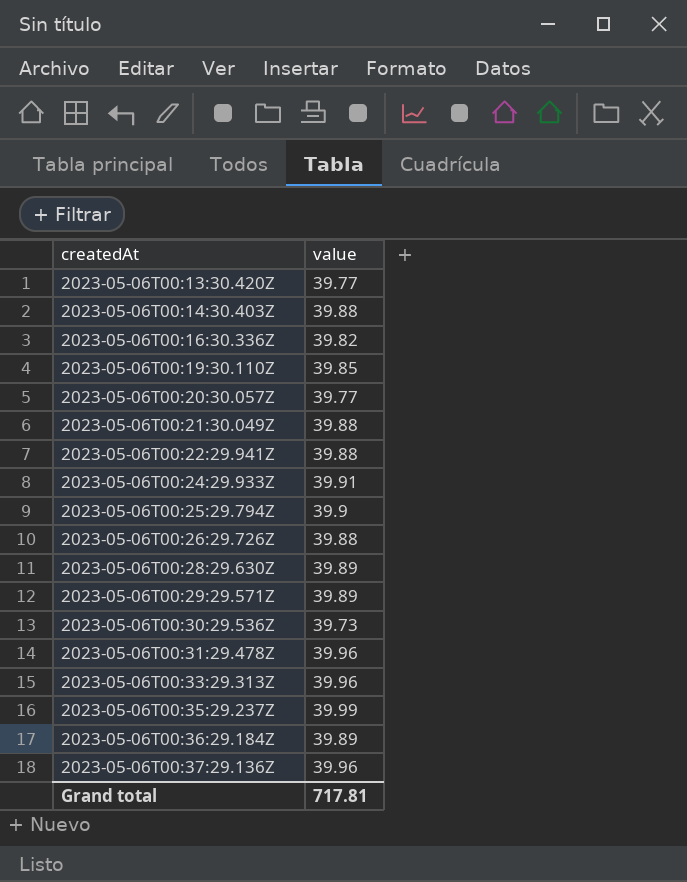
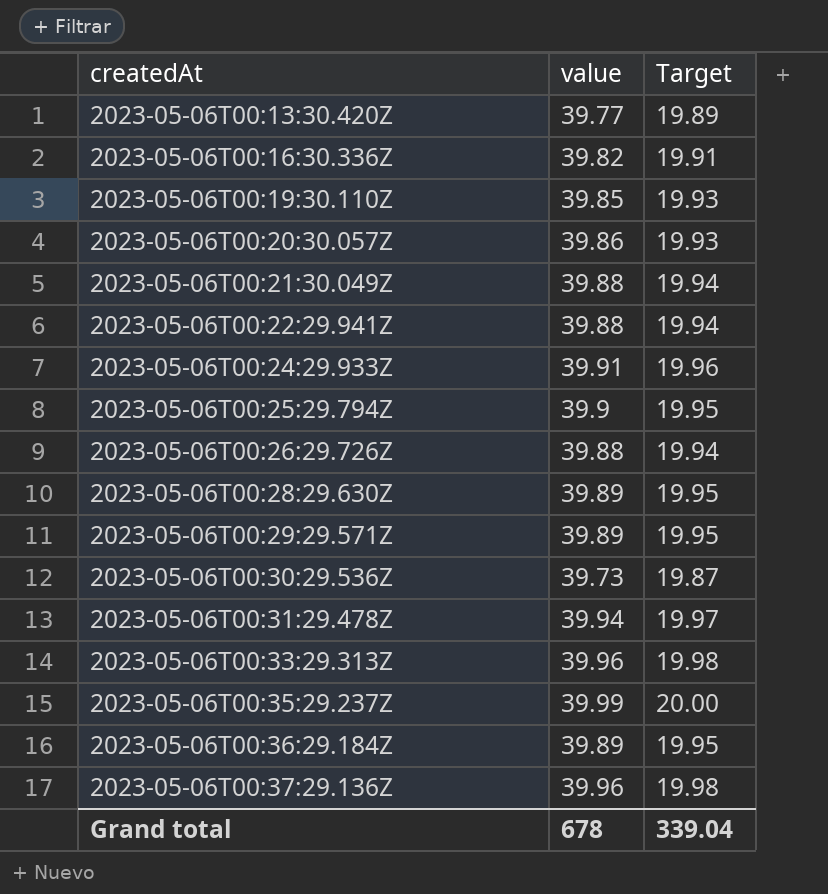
column Target | formula: none -> [value] * 0.5
row 2023-05-06T00:14:30.403Z: 39.88 -> none
2023-05-06T00:20:30.057Z | value: 39.77 -> 39.86
2023-05-06T00:31:29.478Z | value: 39.96 -> 39.94
Grand total | value: 717.81 -> 678

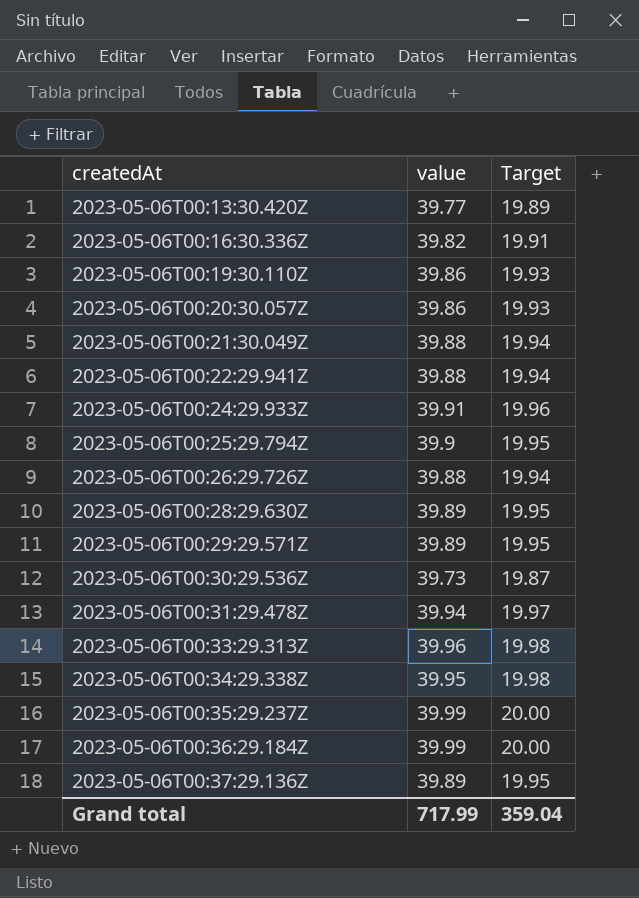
2023-05-06T00:19:30.110Z | value: 39.85 -> 39.86
row 2023-05-06T00:34:29.338Z: none -> 39.95 | 19.98
2023-05-06T00:36:29.184Z | value: 39.89 -> 39.99
2023-05-06T00:36:29.184Z | Target: 19.95 -> 20.00
2023-05-06T00:37:29.136Z | value: 39.96 -> 39.89
2023-05-06T00:37:29.136Z | Target: 19.98 -> 19.95
Grand total | value: 678 -> 717.99
Grand total | Target: 339.04 -> 359.04

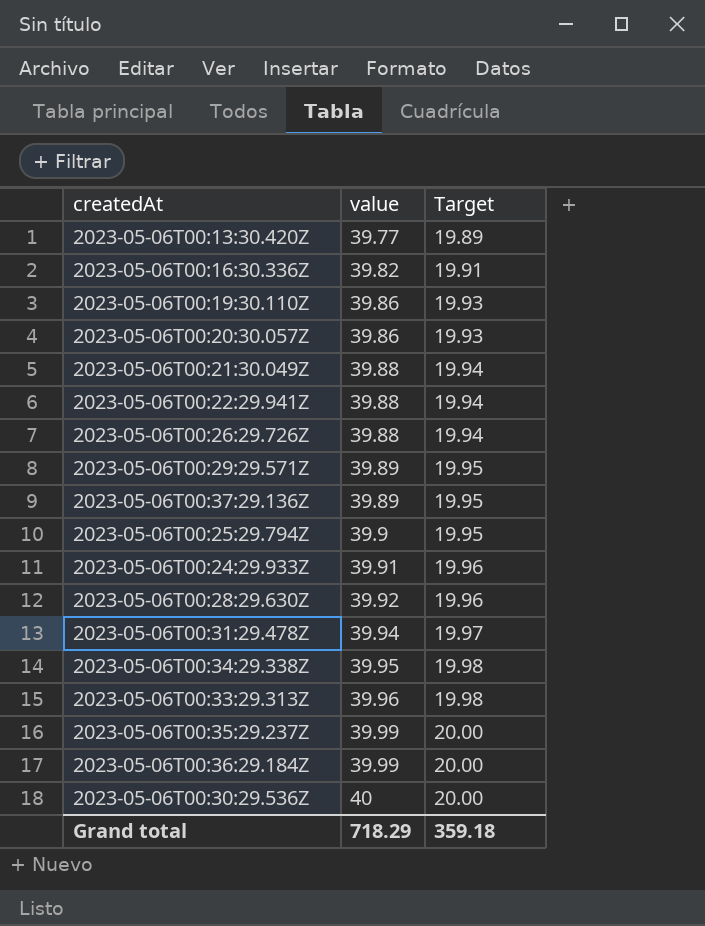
row order: createdAt ascending -> value ascending
2023-05-06T00:28:29.630Z | value: 39.89 -> 39.92
2023-05-06T00:28:29.630Z | Target: 19.95 -> 19.96
2023-05-06T00:30:29.536Z | value: 39.73 -> 40
2023-05-06T00:30:29.536Z | Target: 19.87 -> 20.00
Grand total | value: 717.99 -> 718.29
Grand total | Target: 359.04 -> 359.18

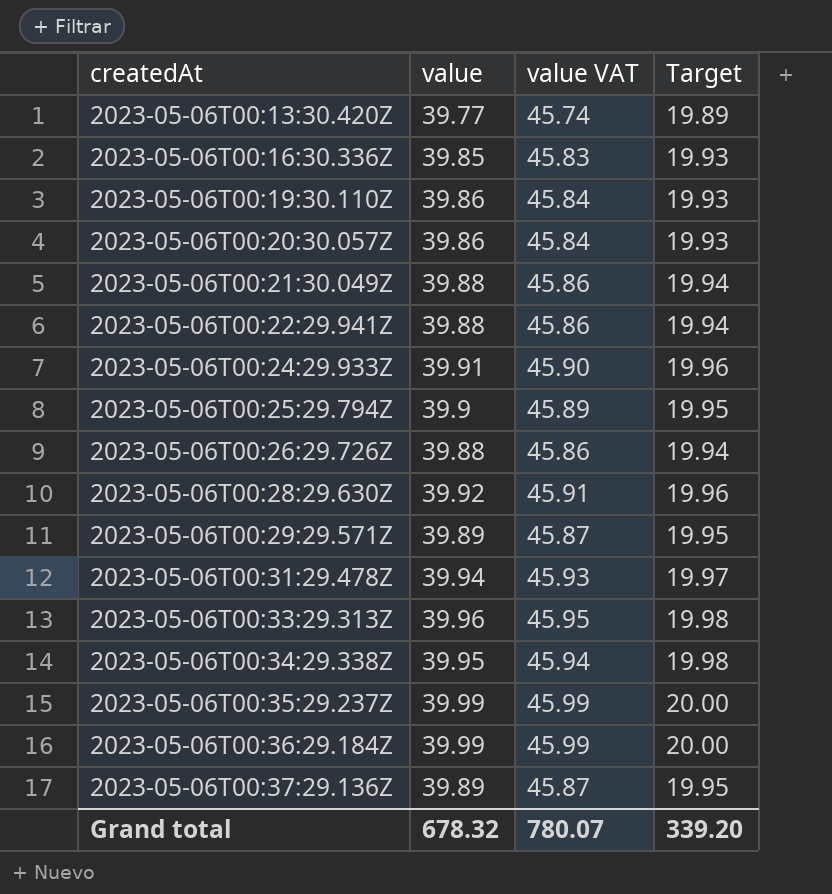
row order: value ascending -> createdAt ascending
column value VAT | formula: none -> [value] * 1.15
row 2023-05-06T00:30:29.536Z: 40 | 20.00 -> none
2023-05-06T00:16:30.336Z | value: 39.82 -> 39.85
2023-05-06T00:16:30.336Z | Target: 19.91 -> 19.93
Grand total | value: 718.29 -> 678.32
Grand total | Target: 359.18 -> 339.20

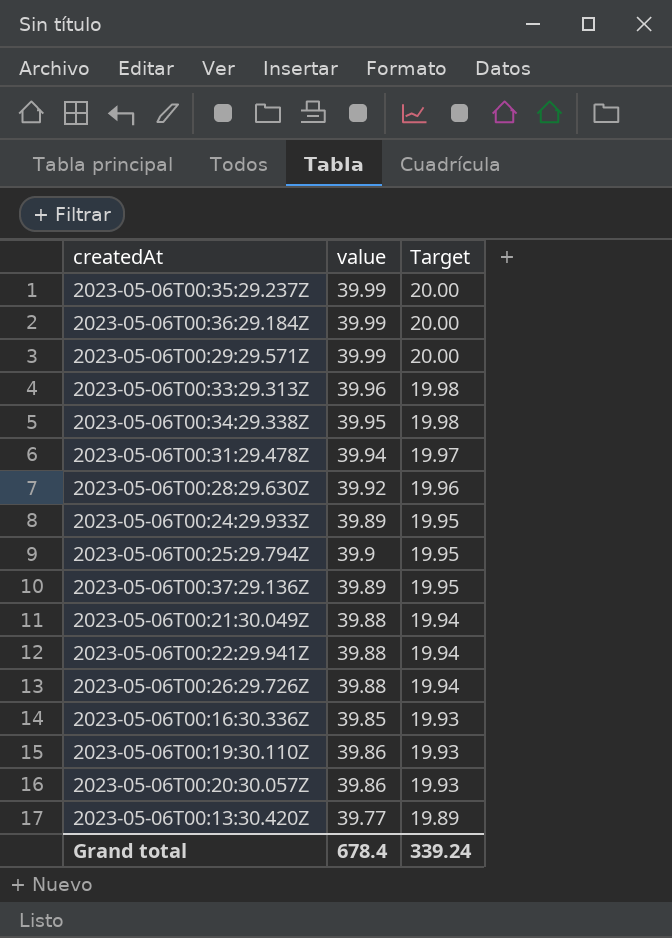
row order: createdAt ascending -> Target descending
column value VAT | formula: [value] * 1.15 -> none
2023-05-06T00:29:29.571Z | value: 39.89 -> 39.99
2023-05-06T00:29:29.571Z | Target: 19.95 -> 20.00
2023-05-06T00:24:29.933Z | value: 39.91 -> 39.89
2023-05-06T00:24:29.933Z | Target: 19.96 -> 19.95
Grand total | value: 678.32 -> 678.4
Grand total | Target: 339.20 -> 339.24

